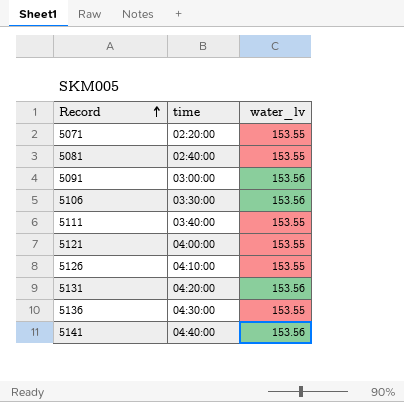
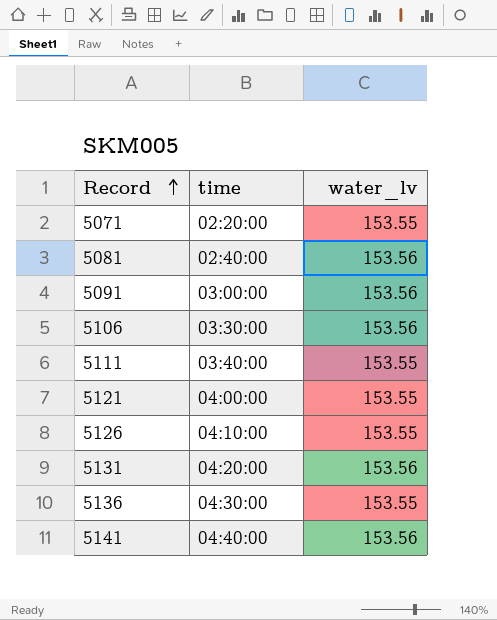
5081 | water_lv: 153.55 -> 153.56

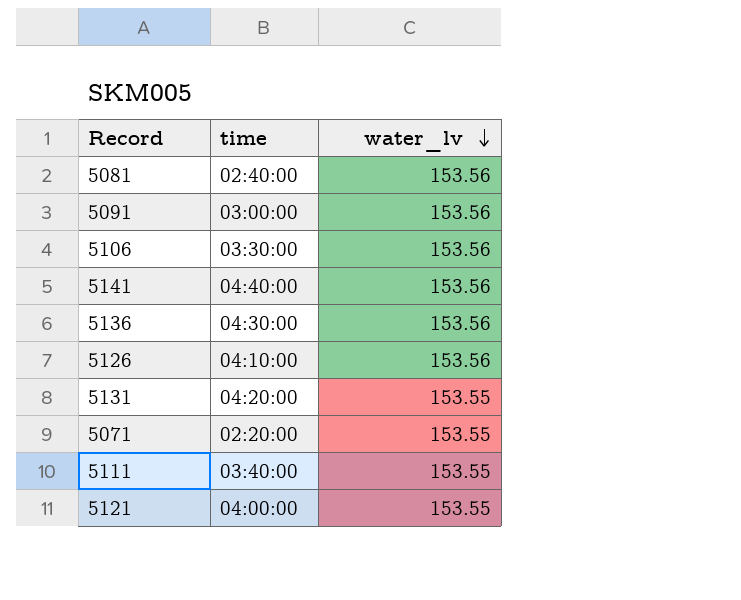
row order: Record ascending -> water_lv descending
5136 | water_lv: 153.55 -> 153.56
5126 | water_lv: 153.55 -> 153.56
5131 | water_lv: 153.56 -> 153.55

